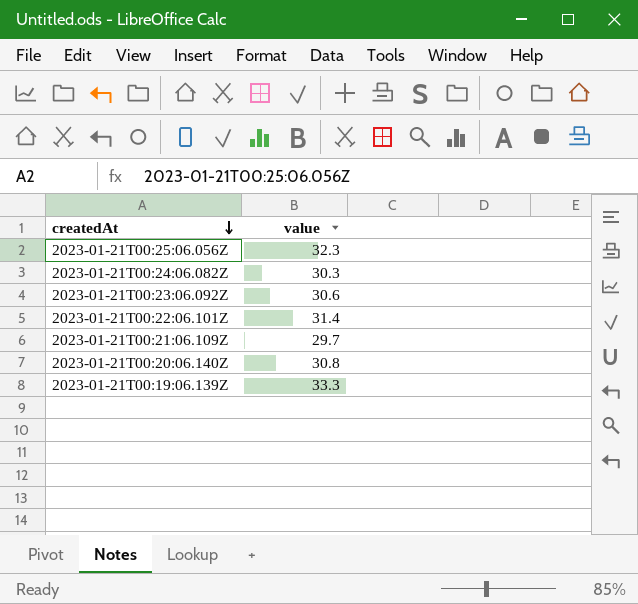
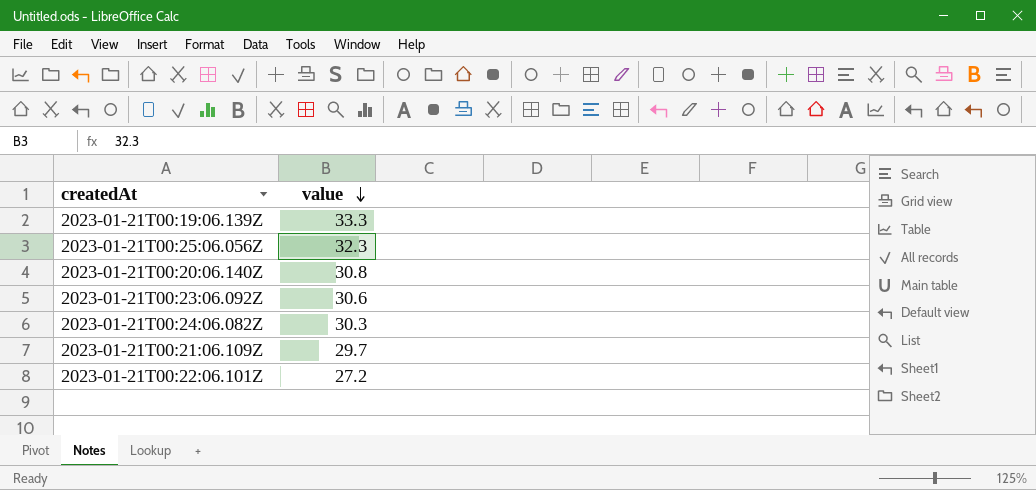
row order: createdAt descending -> value descending
2023-01-21T00:22:06.101Z | value: 31.4 -> 27.2

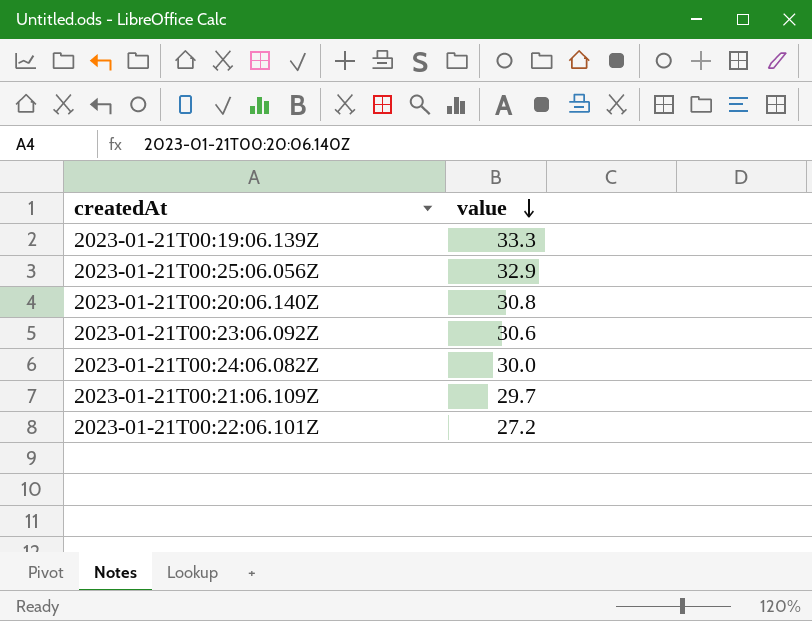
2023-01-21T00:25:06.056Z | value: 32.3 -> 32.9
2023-01-21T00:24:06.082Z | value: 30.3 -> 30.0

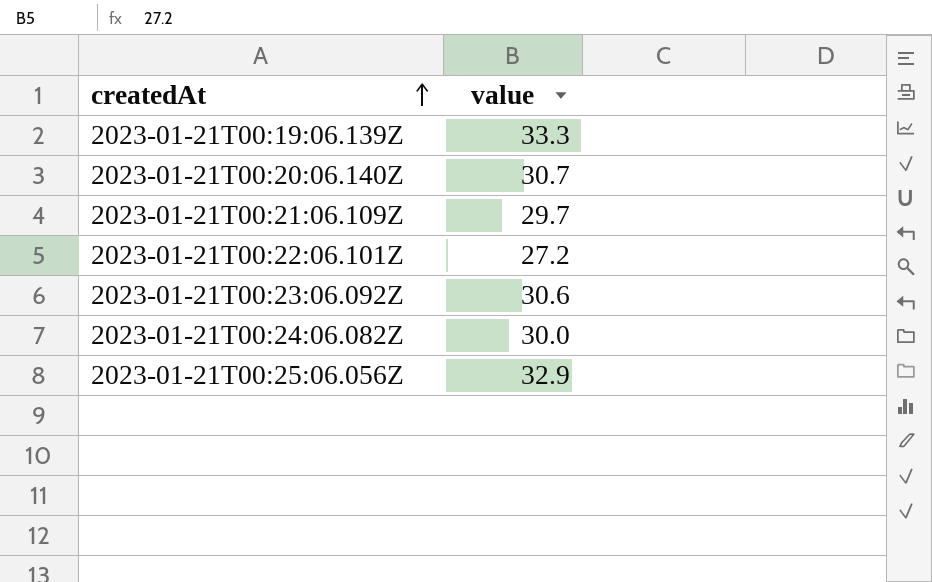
row order: value descending -> createdAt ascending
2023-01-21T00:20:06.140Z | value: 30.8 -> 30.7

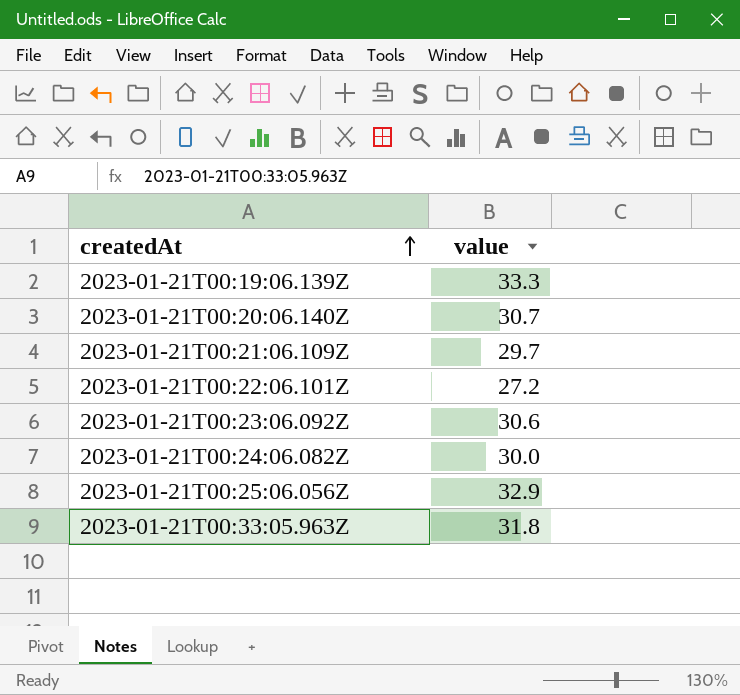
row 2023-01-21T00:33:05.963Z: none -> 31.8

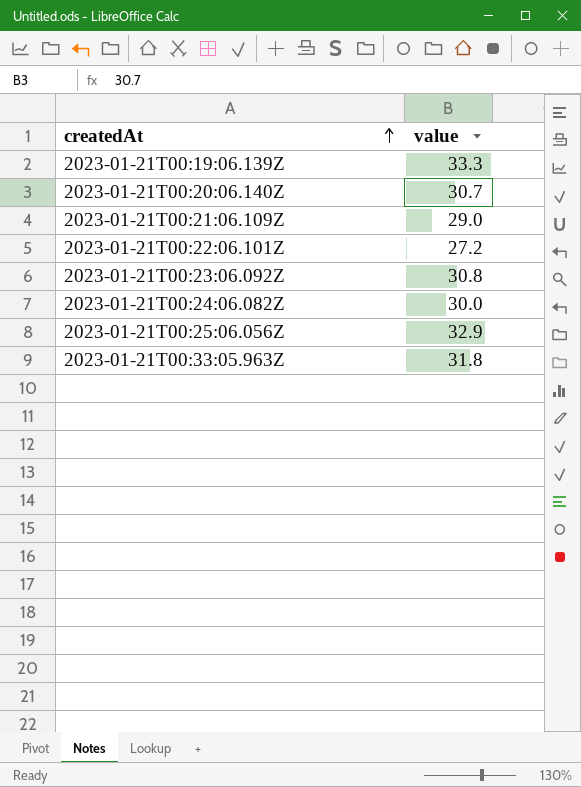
2023-01-21T00:21:06.109Z | value: 29.7 -> 29.0
2023-01-21T00:23:06.092Z | value: 30.6 -> 30.8

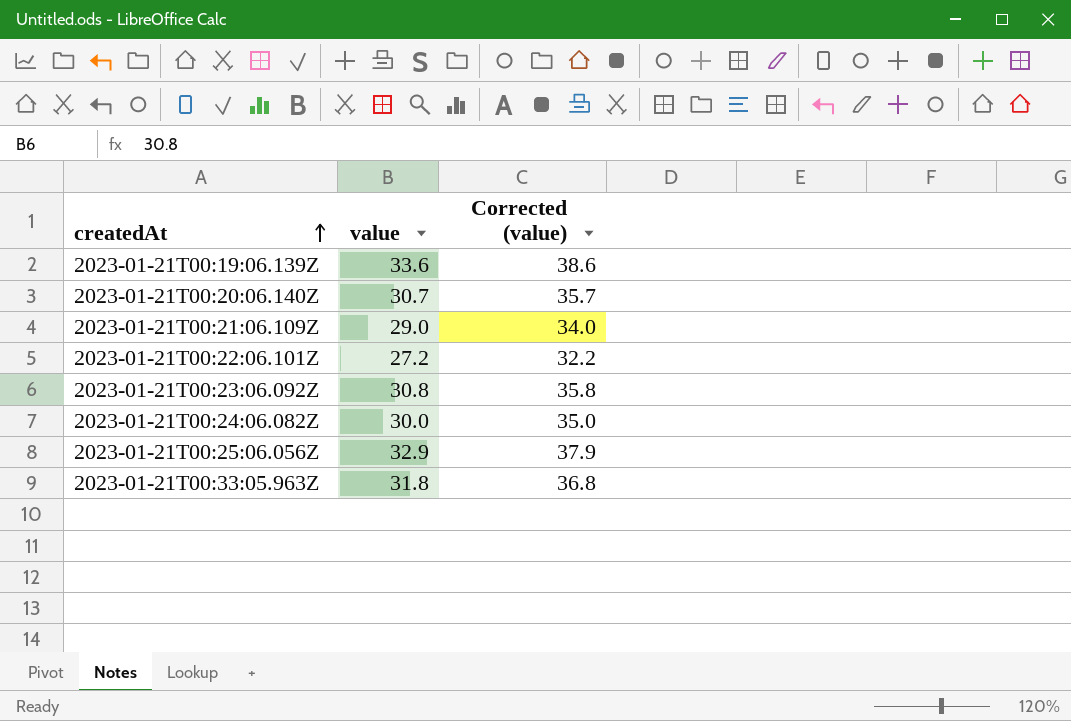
column Corrected (value) | formula: none -> [value] + 5
2023-01-21T00:19:06.139Z | value: 33.3 -> 33.6

